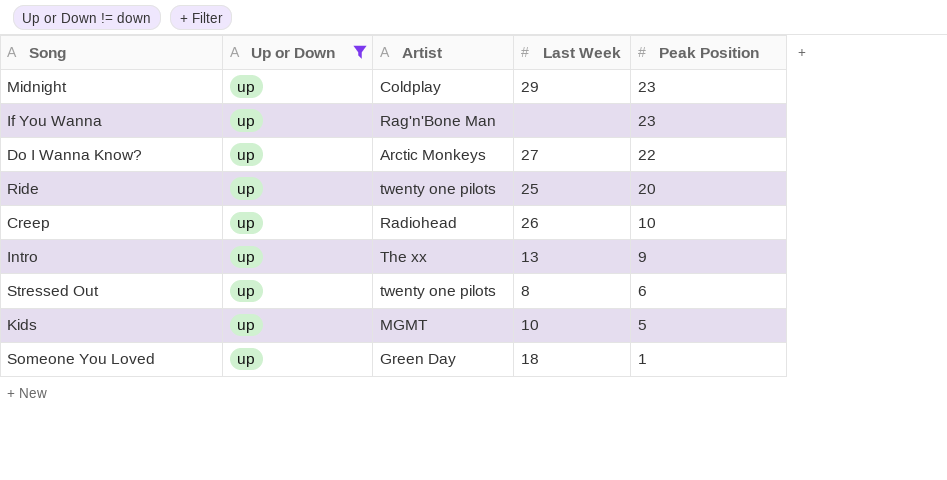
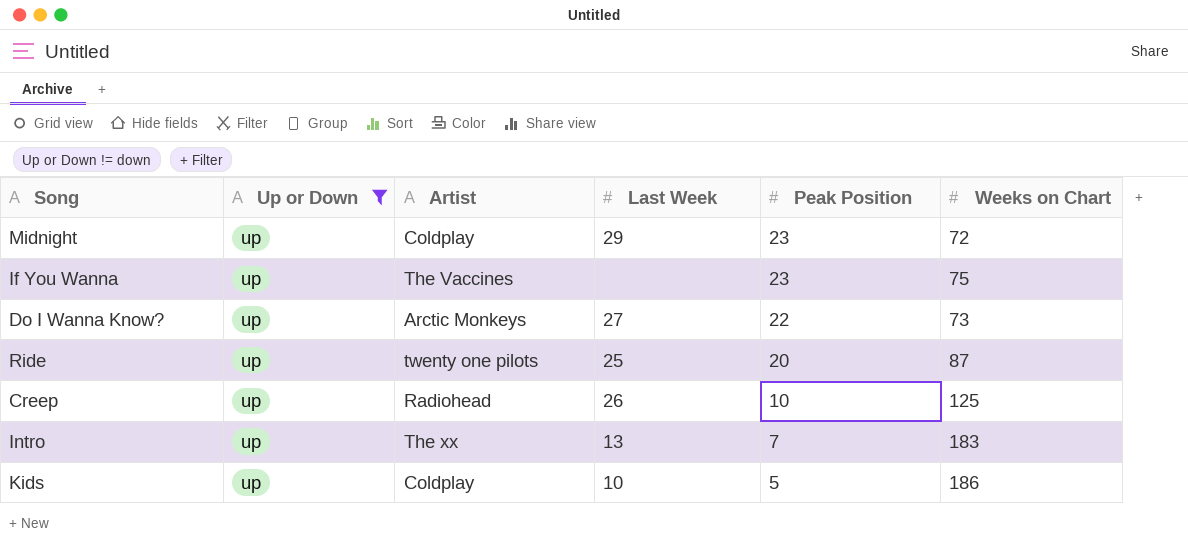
column Weeks on Chart | position: none -> 6
row Stressed Out: up | twenty one pilots | 8 | 6 -> none
row Someone You Loved: up | Green Day | 18 | 1 -> none
If You Wanna | Artist: Rag'n'Bone Man -> The Vaccines
Intro | Peak Position: 9 -> 7
Kids | Artist: MGMT -> Coldplay

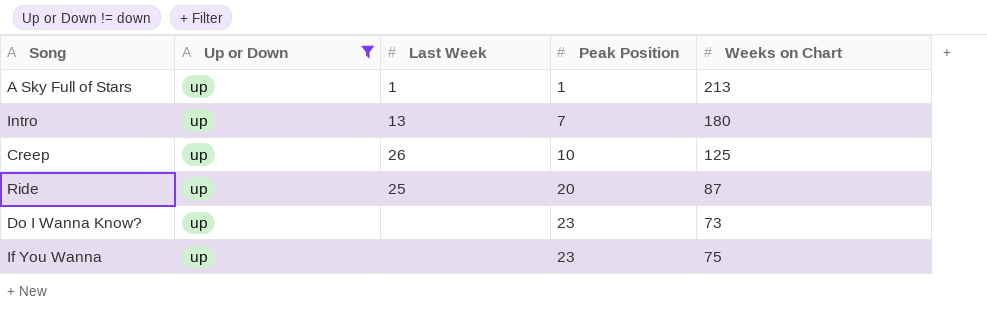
row order: Peak Position descending -> Peak Position ascending
column Artist | position: 3 -> none
row Midnight: up | Coldplay | 29 | 23 | 72 -> none
row Kids: up | Coldplay | 10 | 5 | 186 -> none
row A Sky Full of Stars: none -> up | 1 | 1 | 213
Intro | Weeks on Chart: 183 -> 180
Do I Wanna Know? | Last Week: 27 -> none
Do I Wanna Know? | Peak Position: 22 -> 23

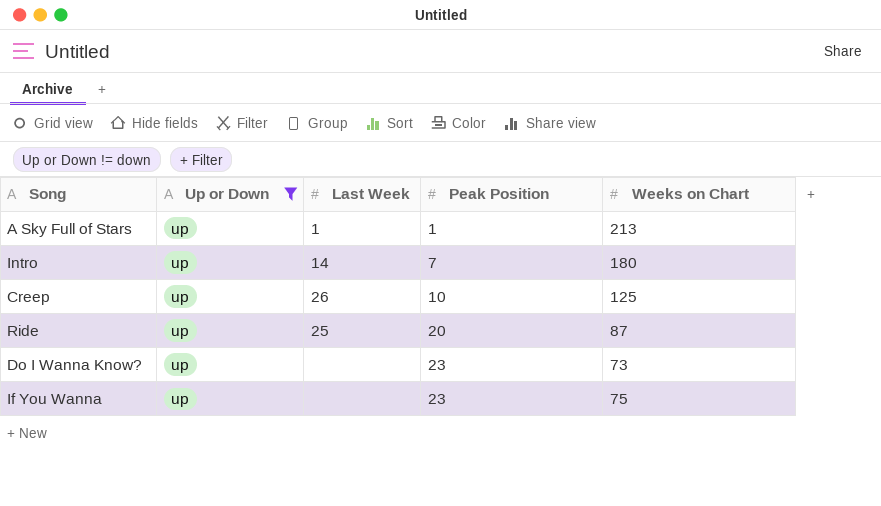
Intro | Last Week: 13 -> 14

